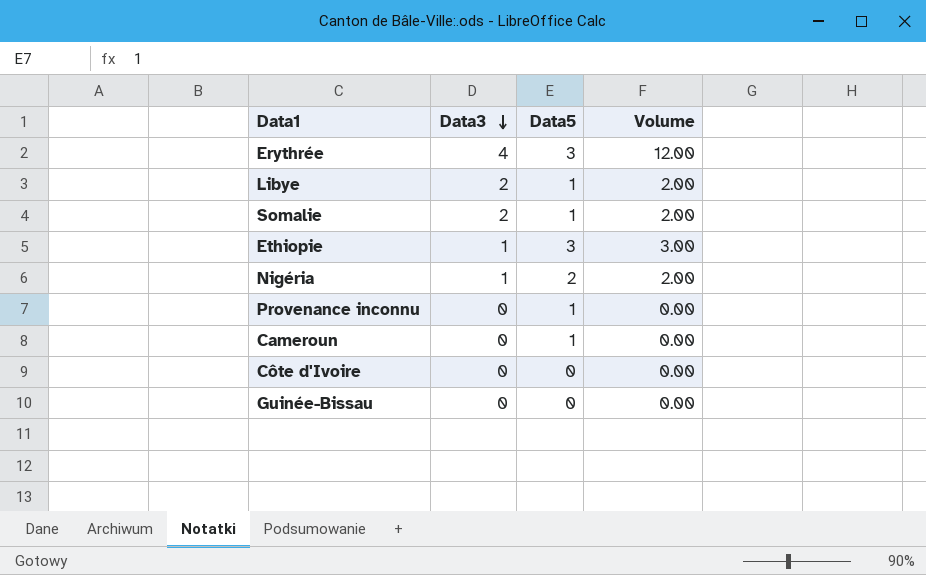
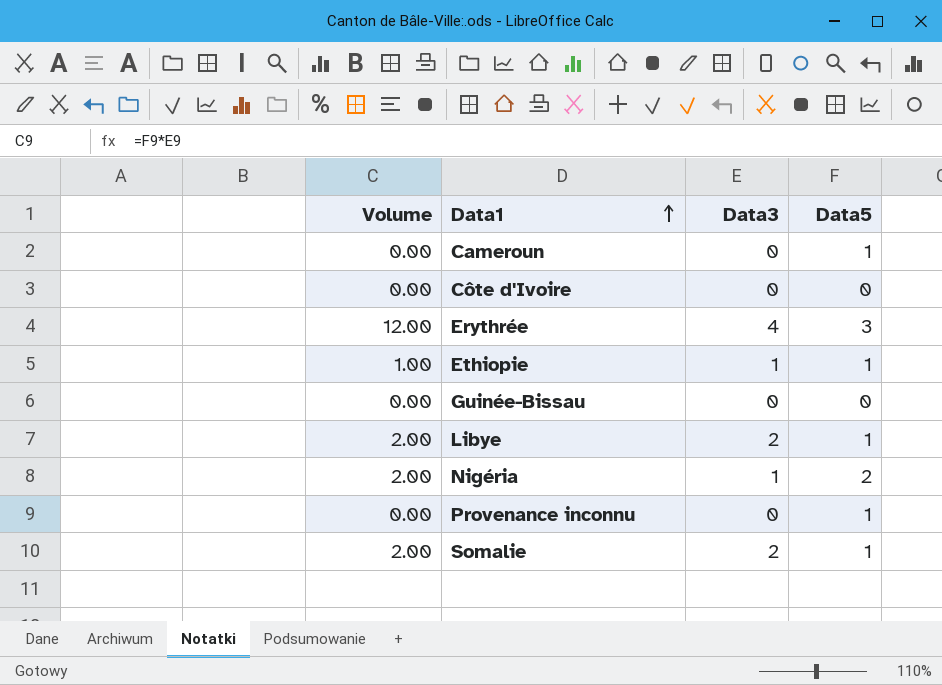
row order: Data3 descending -> Data1 ascending
column Volume | position: 4 -> 1
Ethiopie | Volume: 3.00 -> 1.00
Ethiopie | Data5: 3 -> 1

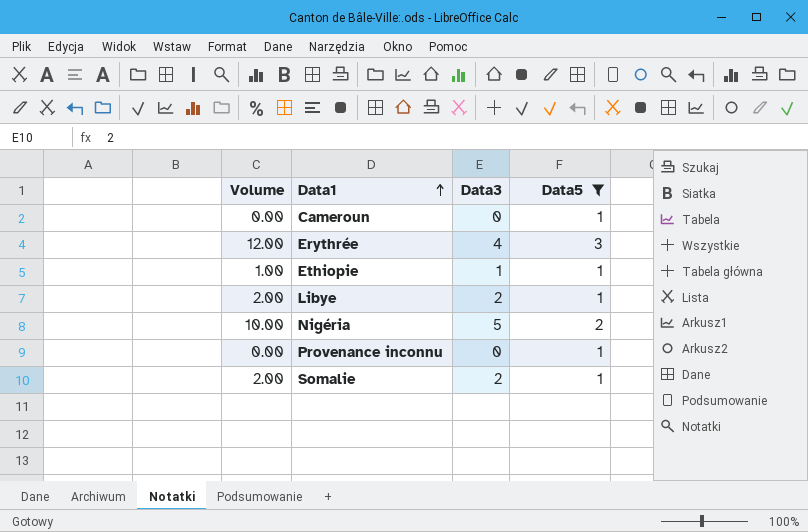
filter: none -> Data5 != 0
Nigéria | Volume: 2.00 -> 10.00
Nigéria | Data3: 1 -> 5

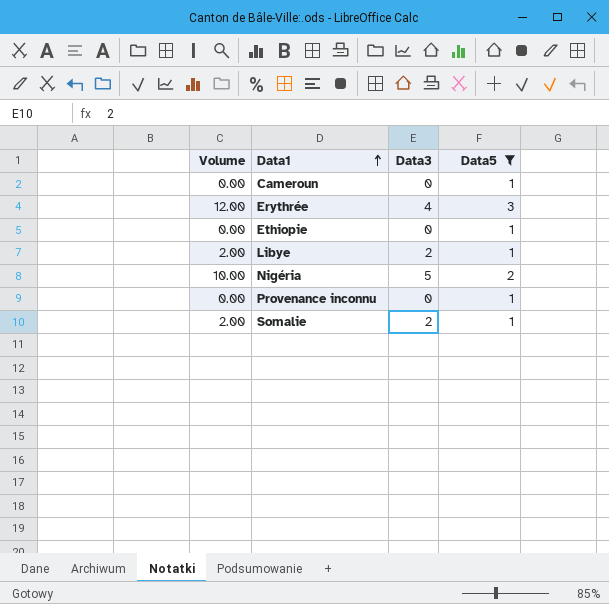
Ethiopie | Volume: 1.00 -> 0.00
Ethiopie | Data3: 1 -> 0

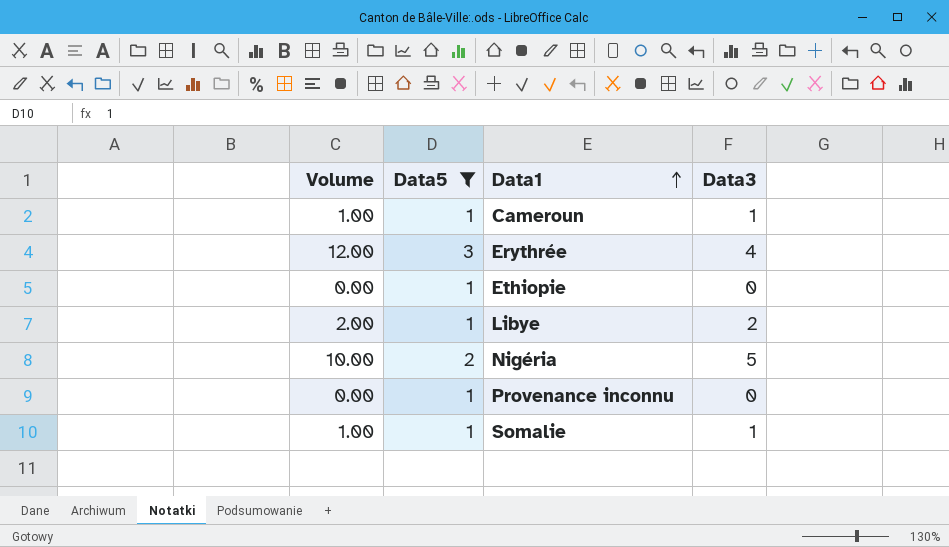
column Data5 | position: 4 -> 2
Cameroun | Volume: 0.00 -> 1.00
Cameroun | Data3: 0 -> 1
Somalie | Volume: 2.00 -> 1.00
Somalie | Data3: 2 -> 1

